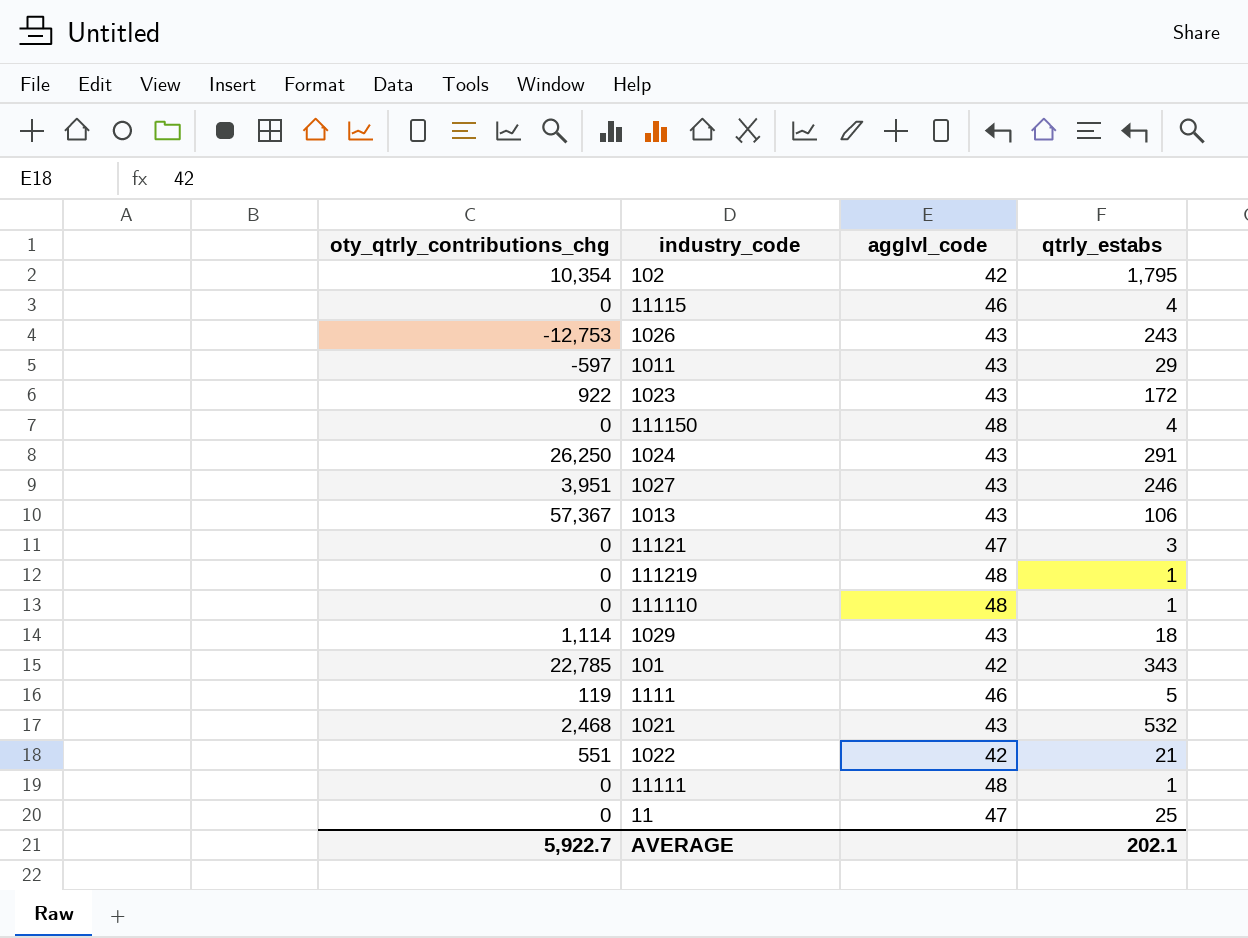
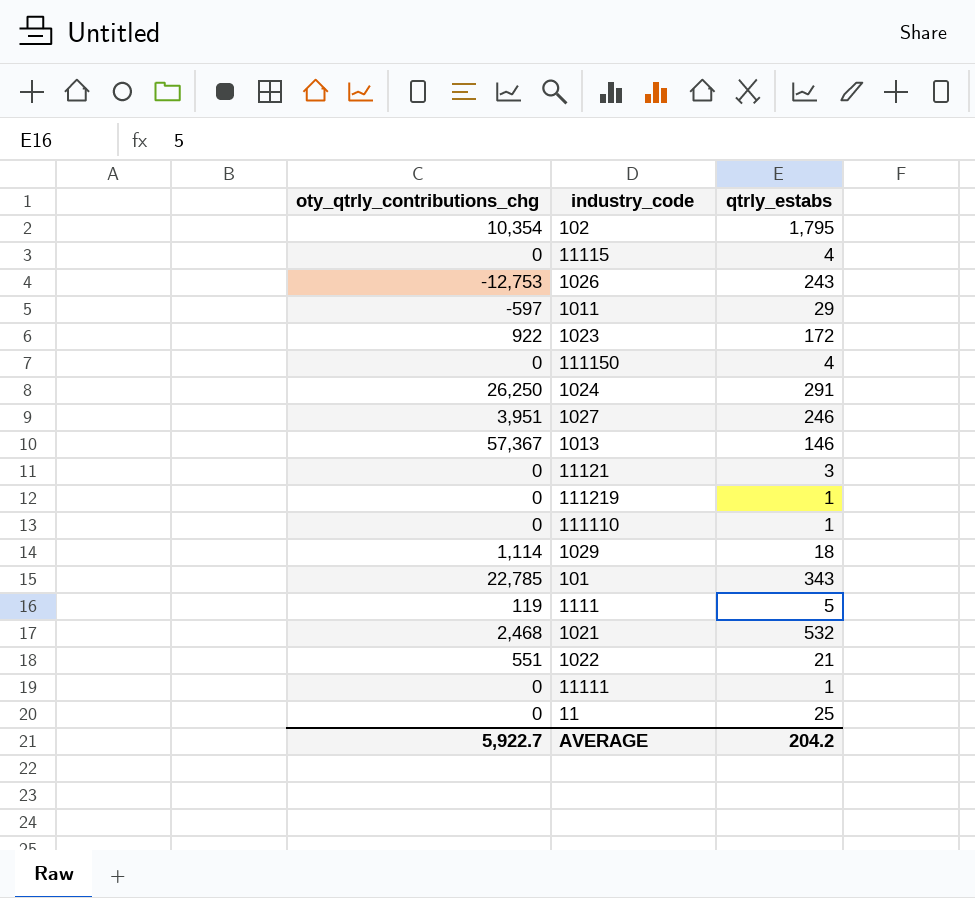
column agglvl_code | position: 3 -> none
1013 | qtrly_estabs: 106 -> 146
AVERAGE | qtrly_estabs: 202.1 -> 204.2

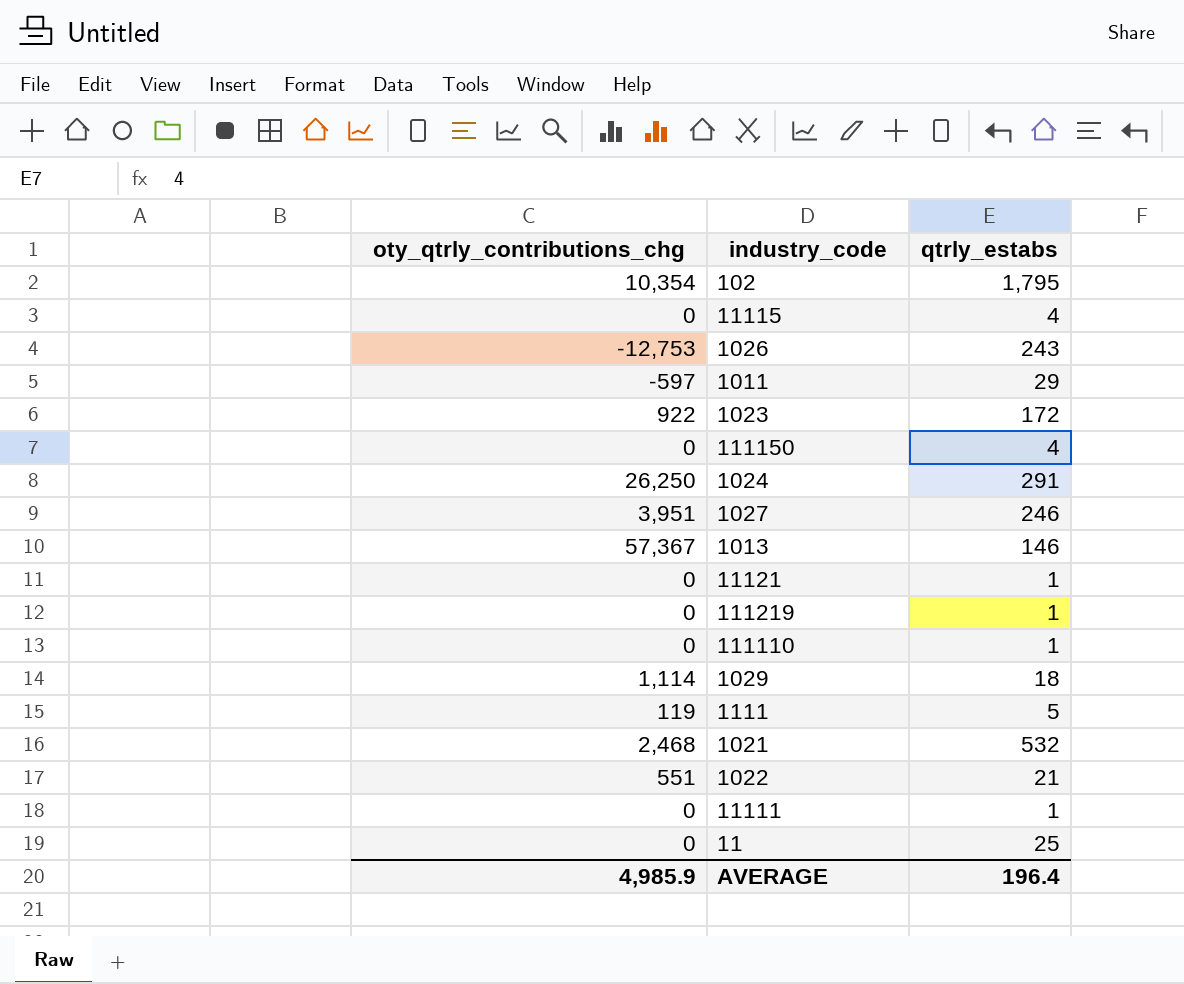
row 101: 22,785 | 343 -> none
11121 | qtrly_estabs: 3 -> 1
AVERAGE | oty_qtrly_contributions_chg: 5,922.7 -> 4,985.9
AVERAGE | qtrly_estabs: 204.2 -> 196.4

